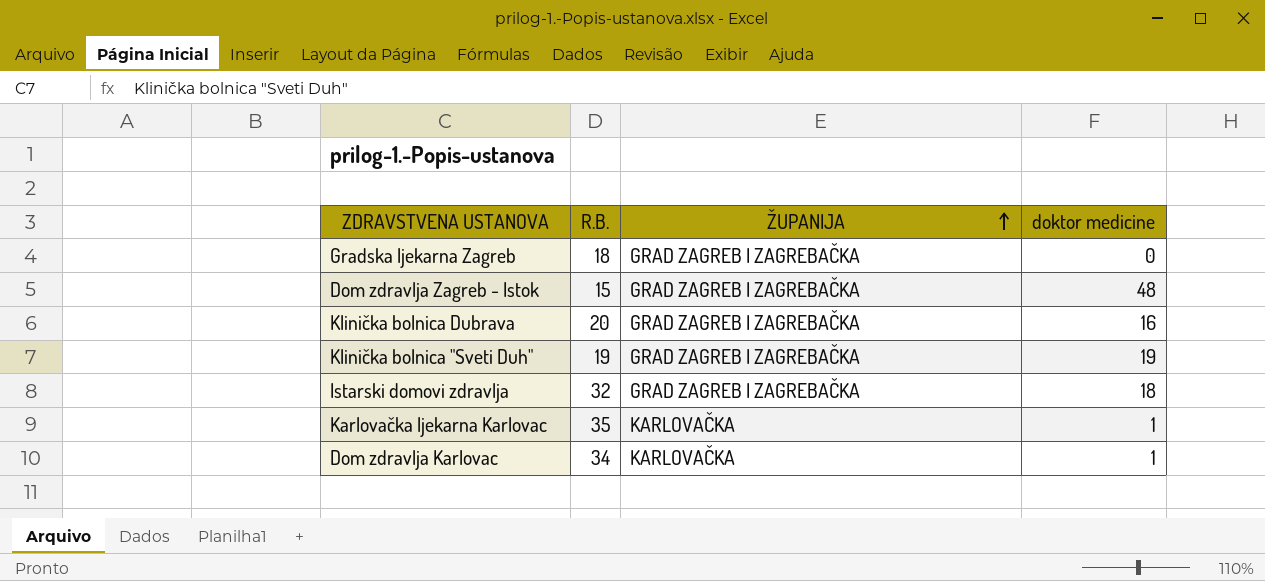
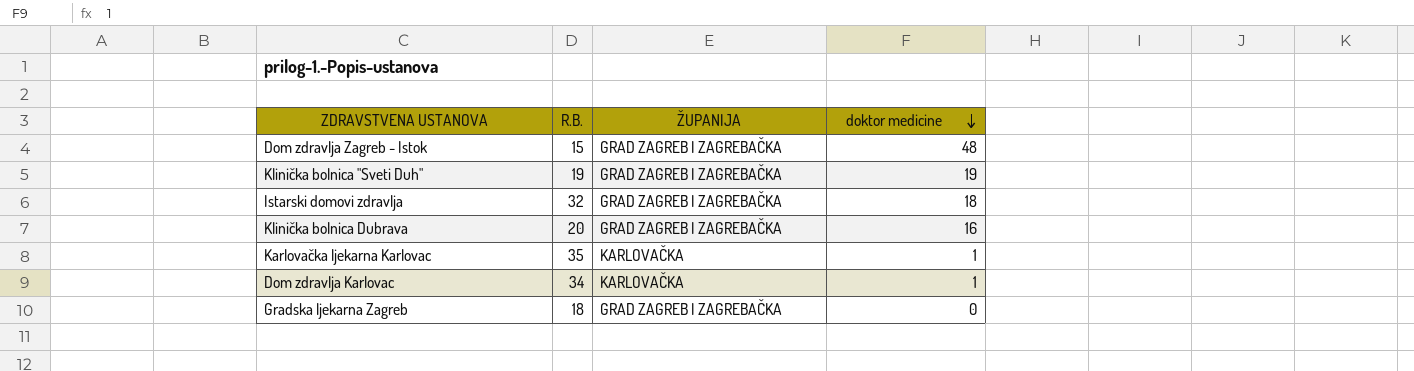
row order: ŽUPANIJA ascending -> doktor medicine descending

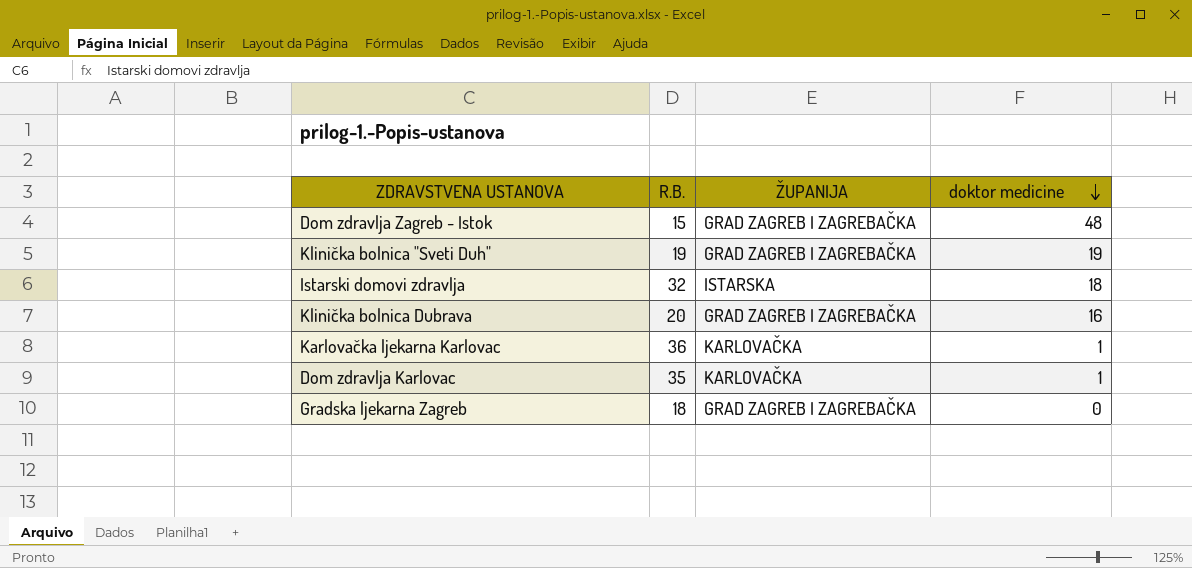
Istarski domovi zdravlja | ŽUPANIJA: GRAD ZAGREB I ZAGREBAČKA -> ISTARSKA
Karlovačka ljekarna Karlovac | R.B.: 35 -> 36
Dom zdravlja Karlovac | R.B.: 34 -> 35

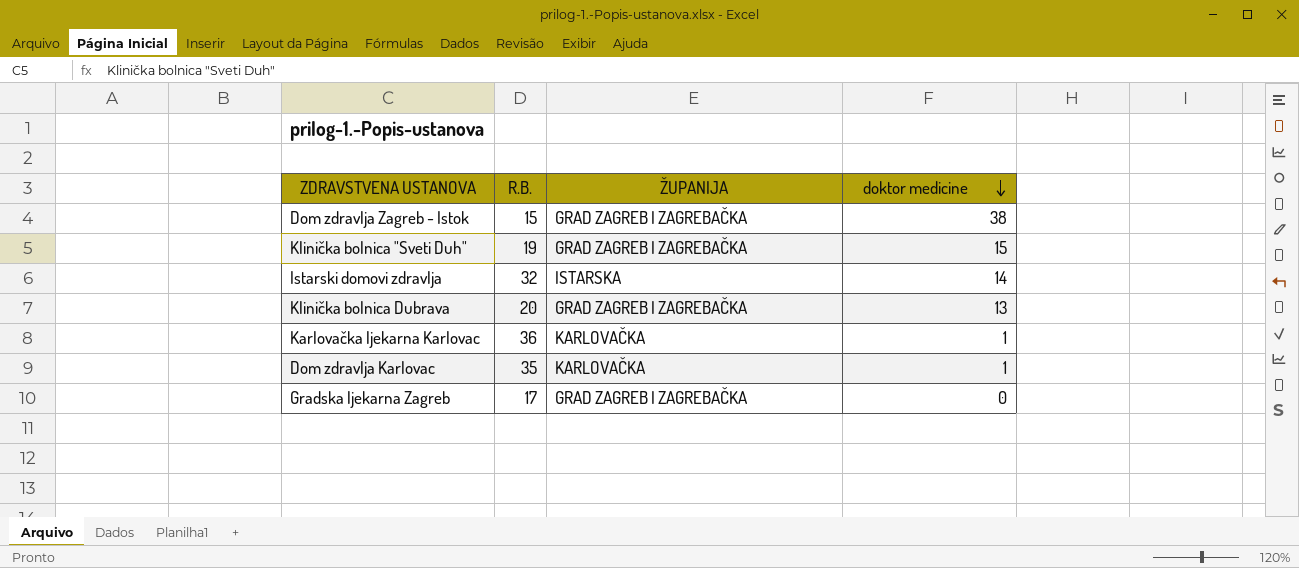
Dom zdravlja Zagreb - Istok | doktor medicine: 48 -> 38
Klinička bolnica "Sveti Duh" | doktor medicine: 19 -> 15
Istarski domovi zdravlja | doktor medicine: 18 -> 14
Klinička bolnica Dubrava | doktor medicine: 16 -> 13
Gradska ljekarna Zagreb | R.B.: 18 -> 17

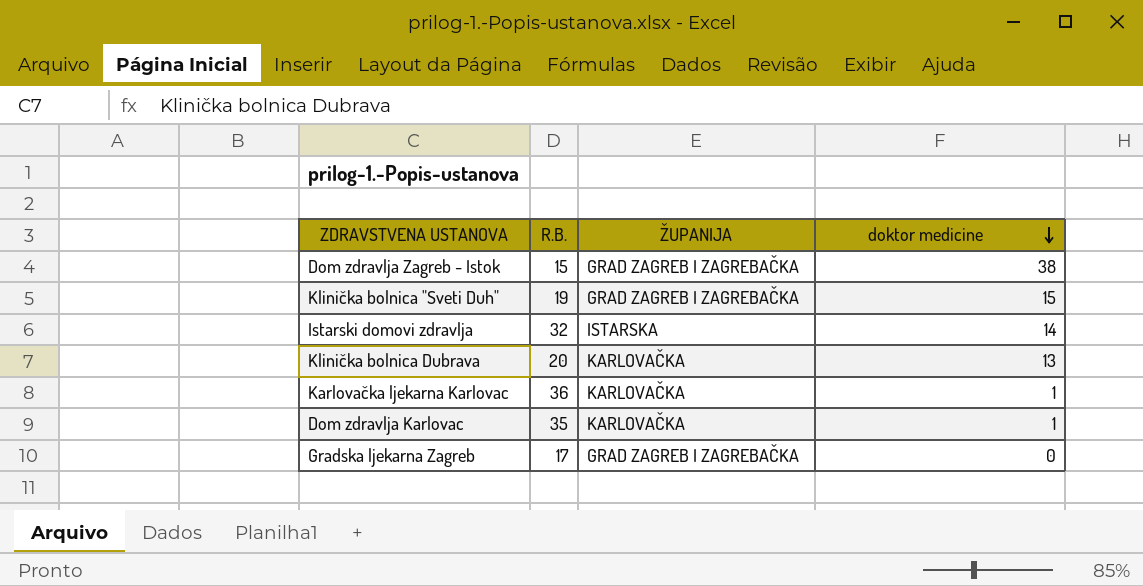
Klinička bolnica Dubrava | ŽUPANIJA: GRAD ZAGREB I ZAGREBAČKA -> KARLOVAČKA

